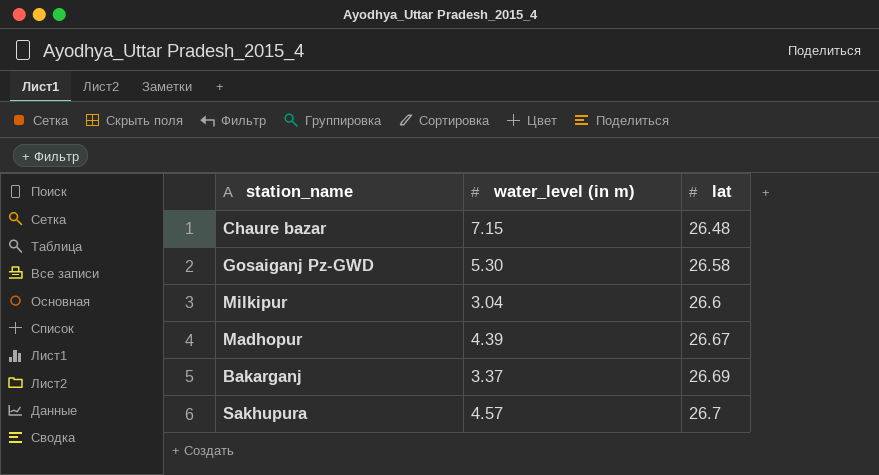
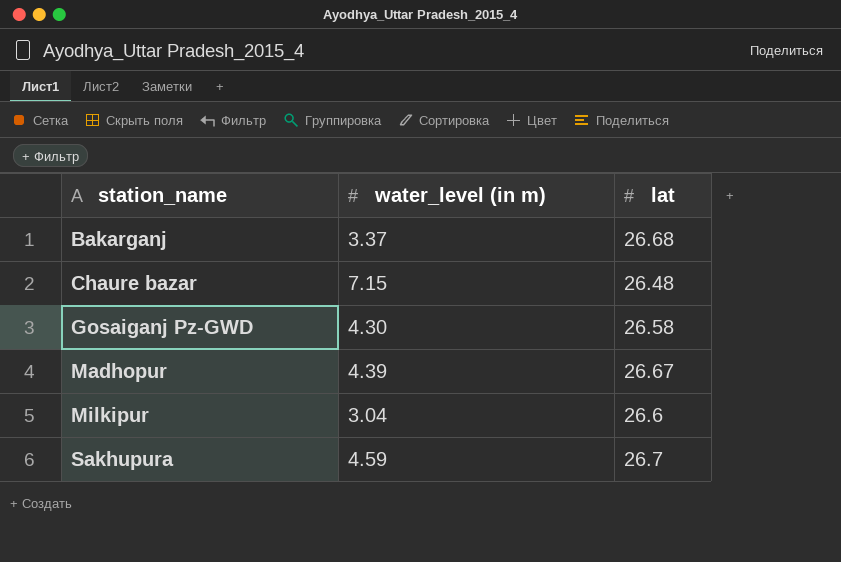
row order: lat ascending -> station_name ascending
Bakarganj | lat: 26.69 -> 26.68
Gosaiganj Pz-GWD | water_level (in m): 5.30 -> 4.30
Sakhupura | water_level (in m): 4.57 -> 4.59

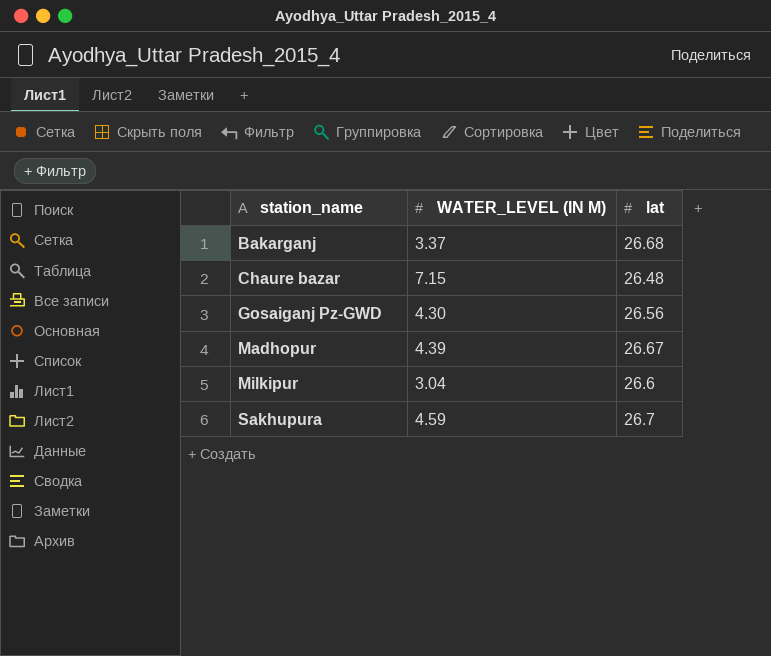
column name: water_level (in m) -> WATER_LEVEL (IN M)
Gosaiganj Pz-GWD | lat: 26.58 -> 26.56

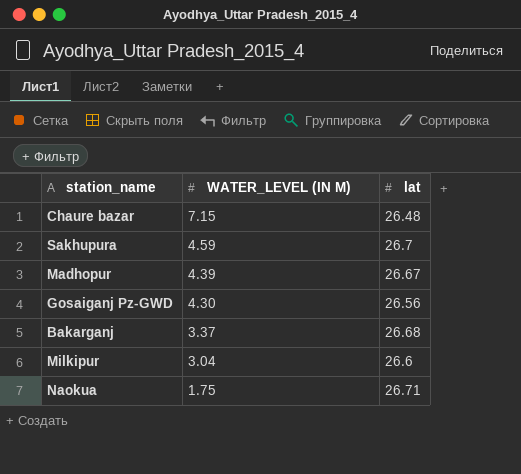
row order: station_name ascending -> WATER_LEVEL (IN M) descending
row Naokua: none -> 1.75 | 26.71

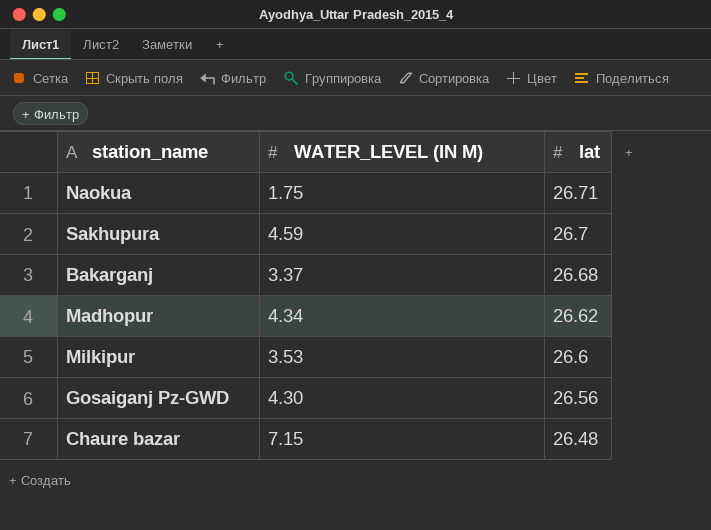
row order: WATER_LEVEL (IN M) descending -> lat descending
Madhopur | WATER_LEVEL (IN M): 4.39 -> 4.34
Madhopur | lat: 26.67 -> 26.62
Milkipur | WATER_LEVEL (IN M): 3.04 -> 3.53

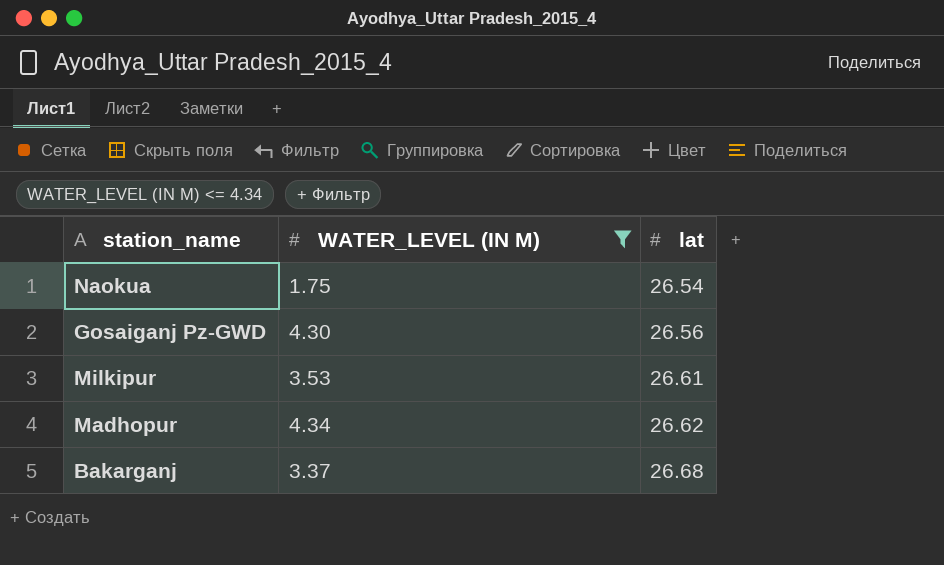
filter: none -> WATER_LEVEL (IN M) <= 4.34
row order: lat descending -> lat ascending
Naokua | lat: 26.71 -> 26.54
Milkipur | lat: 26.6 -> 26.61

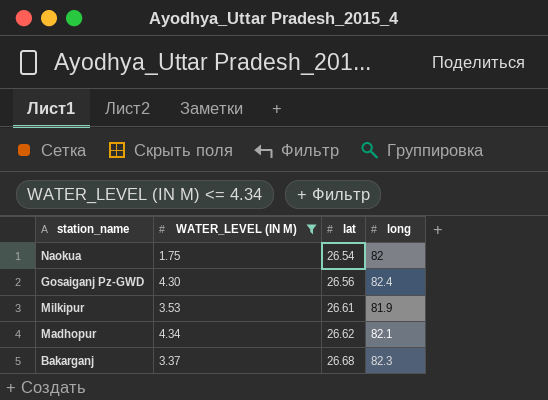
column long | position: none -> 4

